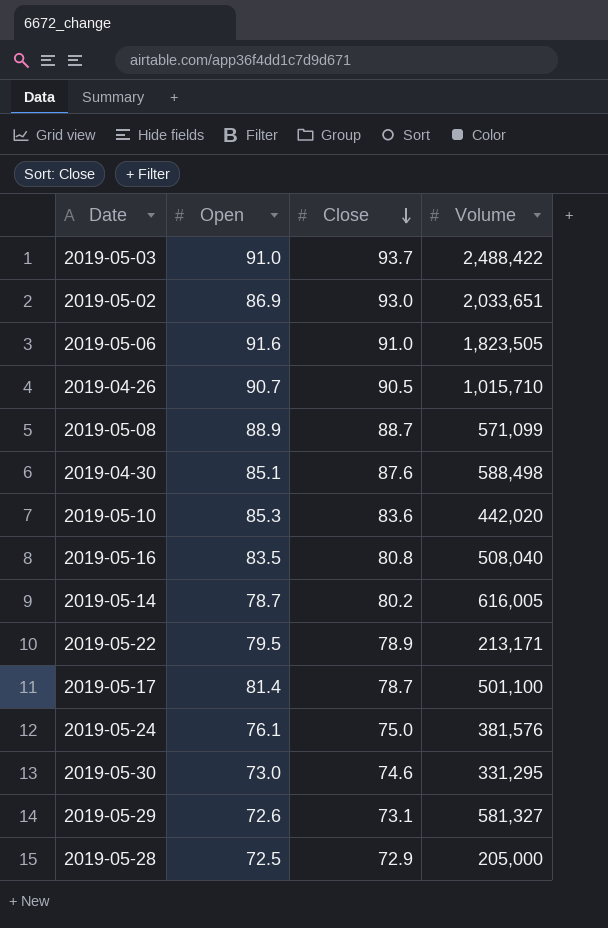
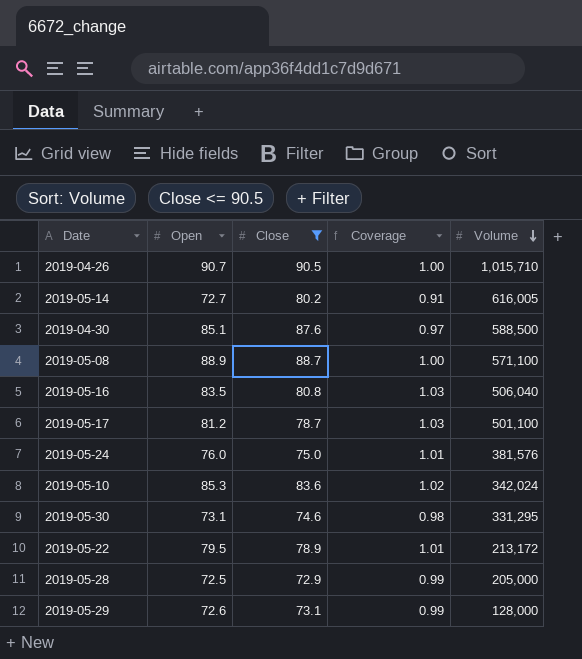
filter: none -> Close <= 90.5
row order: Close descending -> Volume descending
column Coverage | formula: none -> [Open] / [Close]
2019-05-14 | Open: 78.7 -> 72.7
2019-04-30 | Volume: 588,498 -> 588,500
2019-05-08 | Volume: 571,099 -> 571,100
2019-05-16 | Volume: 508,040 -> 506,040
2019-05-17 | Open: 81.4 -> 81.2
2019-05-24 | Open: 76.1 -> 76.0
2019-05-10 | Volume: 442,020 -> 342,024
2019-05-30 | Open: 73.0 -> 73.1
2019-05-22 | Volume: 213,171 -> 213,172
2019-05-29 | Volume: 581,327 -> 128,000

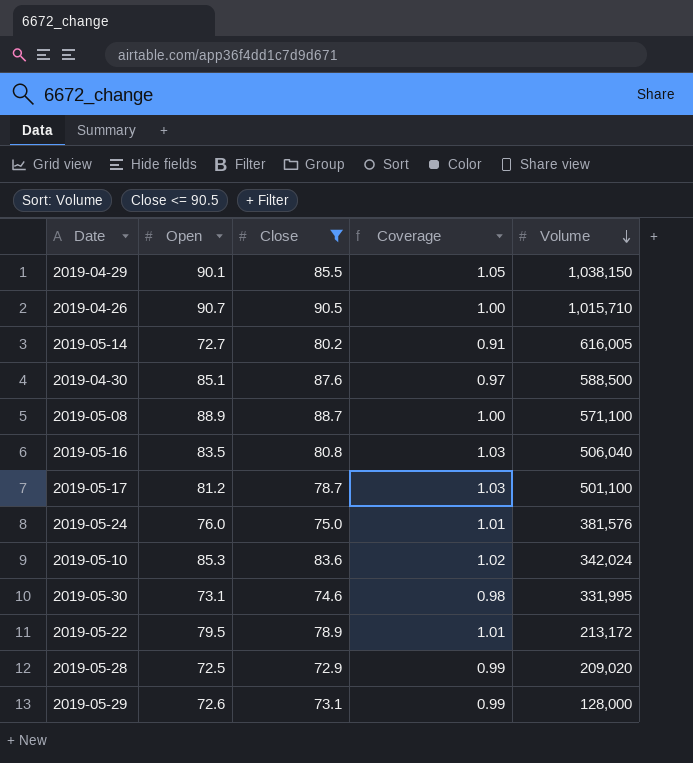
row 2019-04-29: none -> 90.1 | 85.5 | 1.05 | 1,038,150
2019-05-30 | Volume: 331,295 -> 331,995
2019-05-28 | Volume: 205,000 -> 209,020

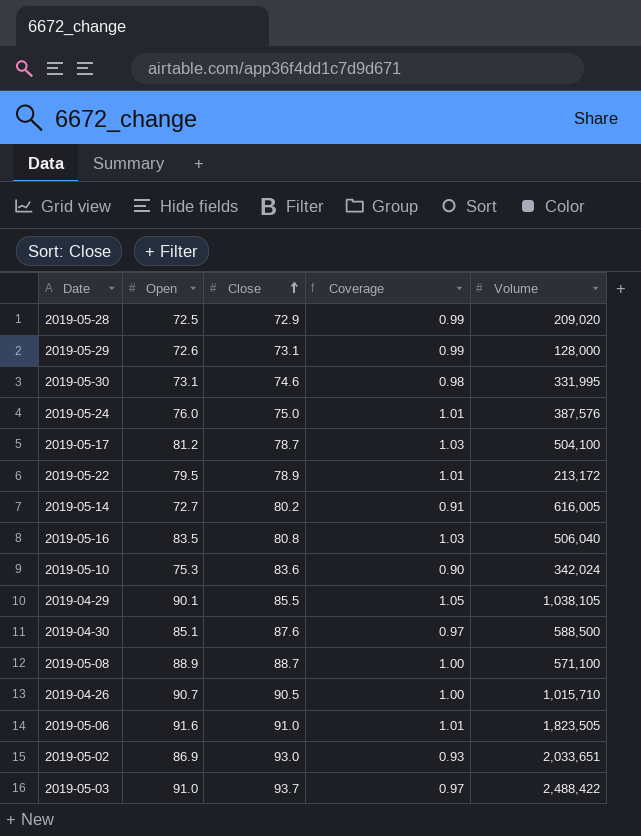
filter: Close <= 90.5 -> none
row order: Volume descending -> Close ascending
2019-05-24 | Volume: 381,576 -> 387,576
2019-05-17 | Volume: 501,100 -> 504,100
2019-05-10 | Open: 85.3 -> 75.3
2019-05-10 | Coverage: 1.02 -> 0.90
2019-04-29 | Volume: 1,038,150 -> 1,038,105

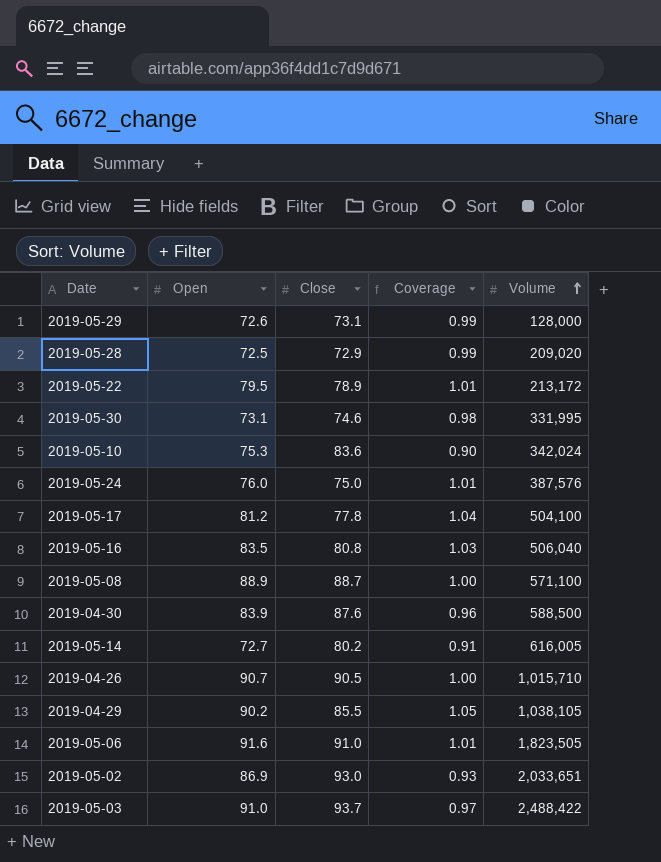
row order: Close ascending -> Volume ascending
2019-05-17 | Close: 78.7 -> 77.8
2019-05-17 | Coverage: 1.03 -> 1.04
2019-04-30 | Open: 85.1 -> 83.9
2019-04-30 | Coverage: 0.97 -> 0.96
2019-04-29 | Open: 90.1 -> 90.2

